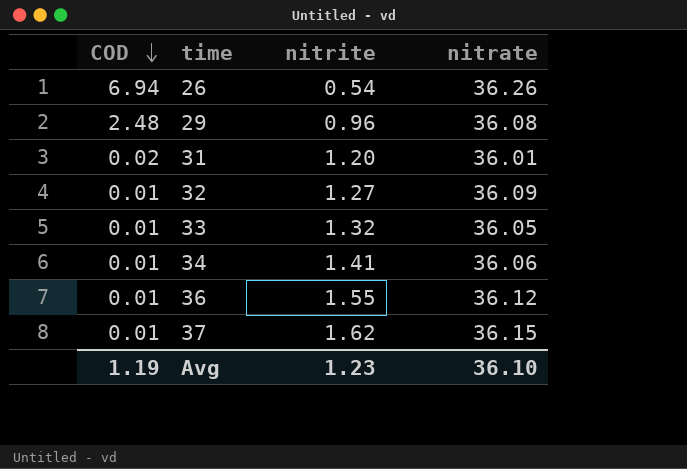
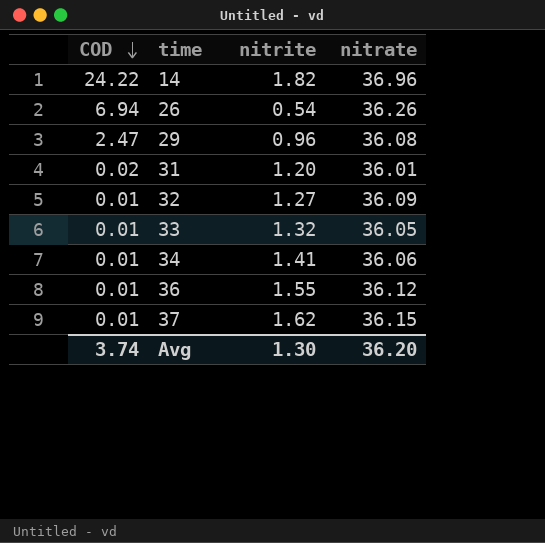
row 14: none -> 24.22 | 1.82 | 36.96
29 | COD: 2.48 -> 2.47
Avg | COD: 1.19 -> 3.74
Avg | nitrite: 1.23 -> 1.30
Avg | nitrate: 36.10 -> 36.20

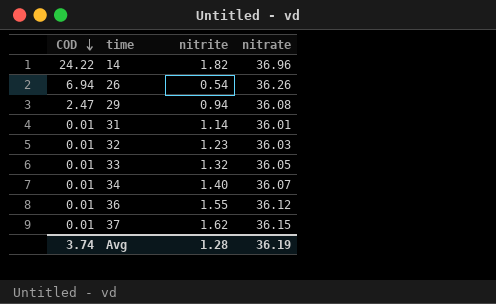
29 | nitrite: 0.96 -> 0.94
31 | COD: 0.02 -> 0.01
31 | nitrite: 1.20 -> 1.14
32 | nitrite: 1.27 -> 1.23
32 | nitrate: 36.09 -> 36.03
34 | nitrite: 1.41 -> 1.40
34 | nitrate: 36.06 -> 36.07
Avg | nitrite: 1.30 -> 1.28
Avg | nitrate: 36.20 -> 36.19

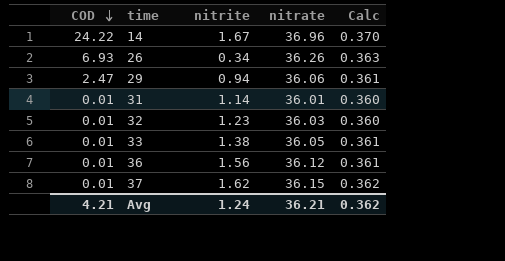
column Calc | formula: none -> [nitrate] * 0.01
row 34: 0.01 | 1.40 | 36.07 -> none
14 | nitrite: 1.82 -> 1.67
26 | COD: 6.94 -> 6.93
26 | nitrite: 0.54 -> 0.34
29 | nitrate: 36.08 -> 36.06
33 | nitrite: 1.32 -> 1.38
36 | nitrite: 1.55 -> 1.56
Avg | COD: 3.74 -> 4.21
Avg | nitrite: 1.28 -> 1.24
Avg | nitrate: 36.19 -> 36.21

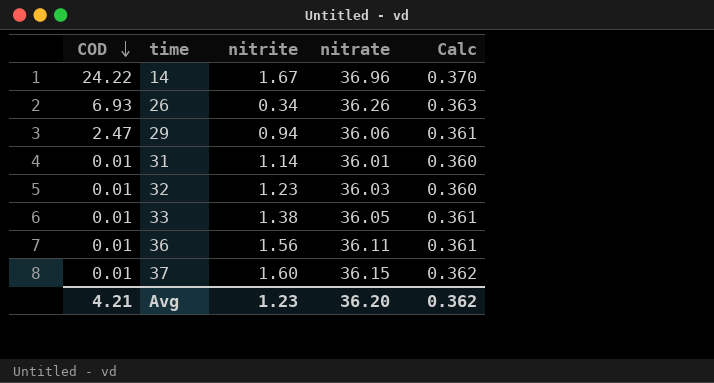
36 | nitrate: 36.12 -> 36.11
37 | nitrite: 1.62 -> 1.60
Avg | nitrite: 1.24 -> 1.23
Avg | nitrate: 36.21 -> 36.20

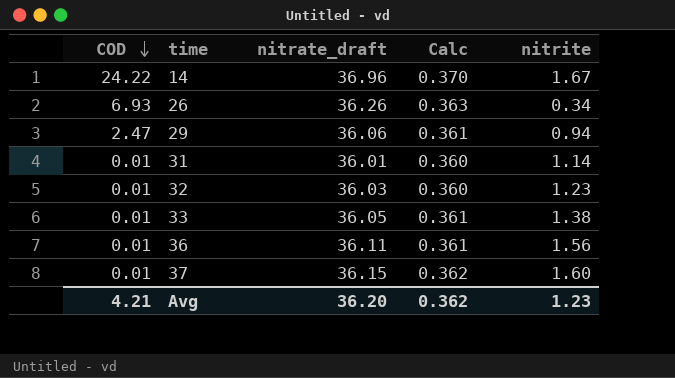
column name: nitrate -> nitrate_draft
column nitrite | position: 3 -> 5

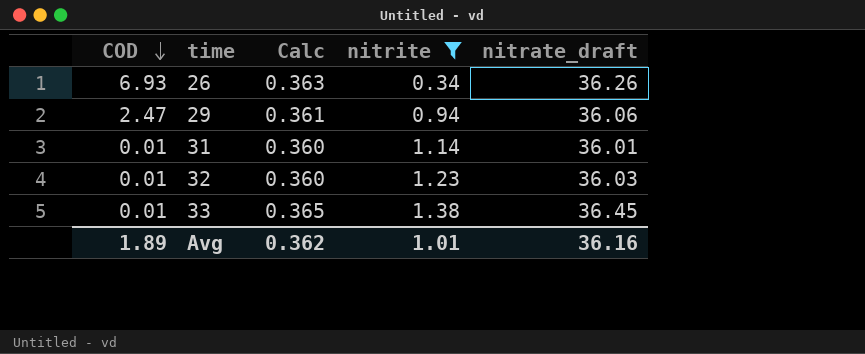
filter: none -> nitrite <= 1.38
column nitrate_draft | position: 3 -> 5
33 | Calc: 0.361 -> 0.365
33 | nitrate_draft: 36.05 -> 36.45
Avg | COD: 4.21 -> 1.89
Avg | nitrite: 1.23 -> 1.01
Avg | nitrate_draft: 36.20 -> 36.16

